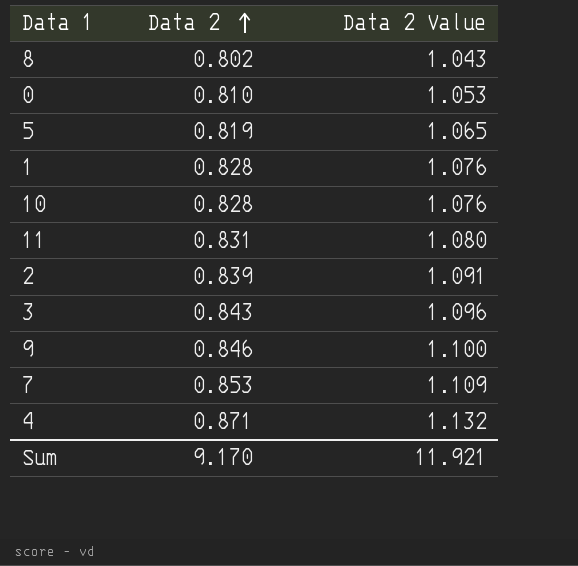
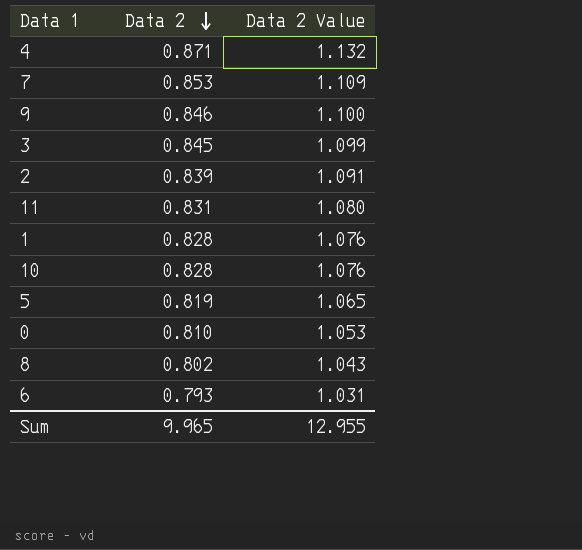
row order: Data 2 ascending -> Data 2 descending
3 | Data 2: 0.843 -> 0.845
3 | Data 2 Value: 1.096 -> 1.099
row 6: none -> 0.793 | 1.031
Sum | Data 2: 9.170 -> 9.965
Sum | Data 2 Value: 11.921 -> 12.955

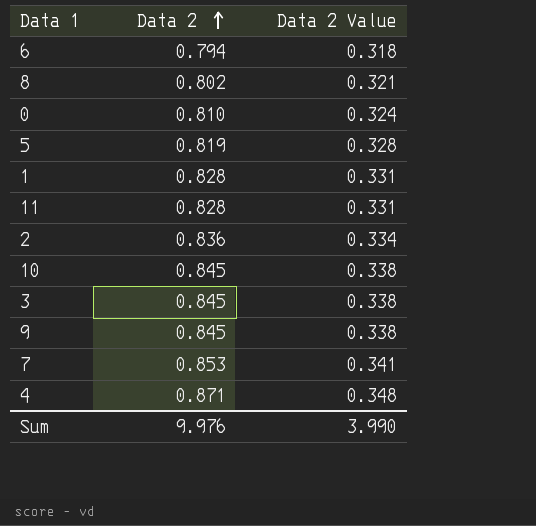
row order: Data 2 descending -> Data 2 ascending
column Data 2 Value | formula: [Data 2] * 1.3 -> [Data 2] * 0.4
6 | Data 2: 0.793 -> 0.794
11 | Data 2: 0.831 -> 0.828
2 | Data 2: 0.839 -> 0.836
10 | Data 2: 0.828 -> 0.845
9 | Data 2: 0.846 -> 0.845
Sum | Data 2: 9.965 -> 9.976
Sum | Data 2 Value: 12.955 -> 3.990

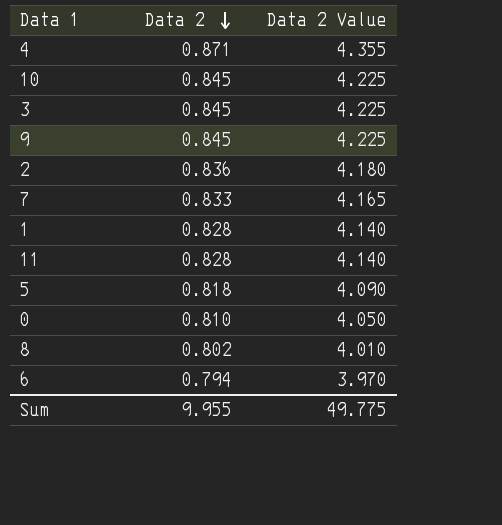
row order: Data 2 ascending -> Data 2 descending
column Data 2 Value | formula: [Data 2] * 0.4 -> [Data 2] * 5
7 | Data 2: 0.853 -> 0.833
5 | Data 2: 0.819 -> 0.818
Sum | Data 2: 9.976 -> 9.955
Sum | Data 2 Value: 3.990 -> 49.775

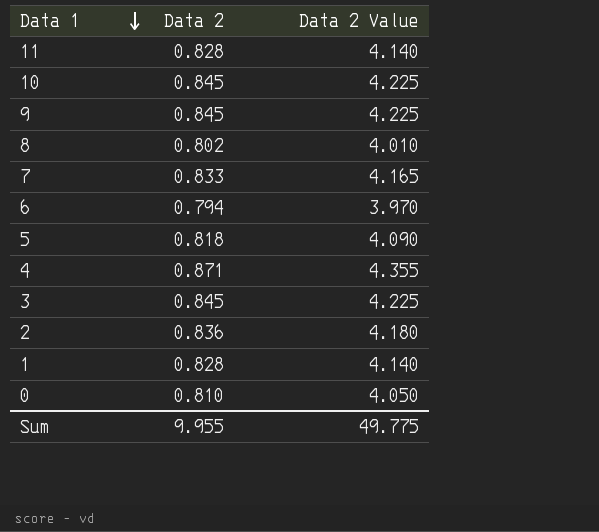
row order: Data 2 descending -> Data 1 descending

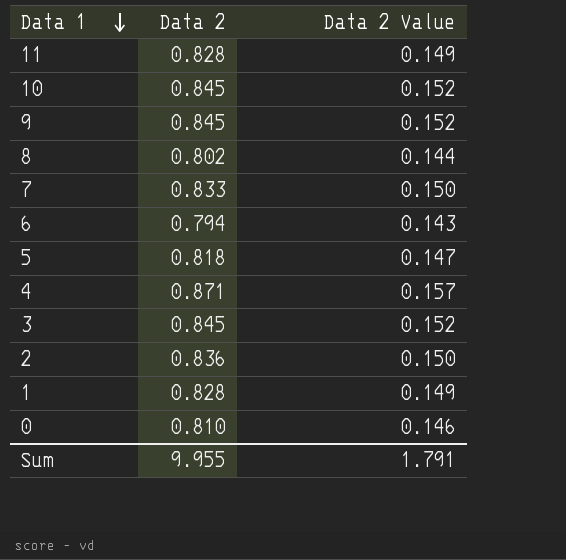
column Data 2 Value | formula: [Data 2] * 5 -> [Data 2] * 0.18
Sum | Data 2 Value: 49.775 -> 1.791

